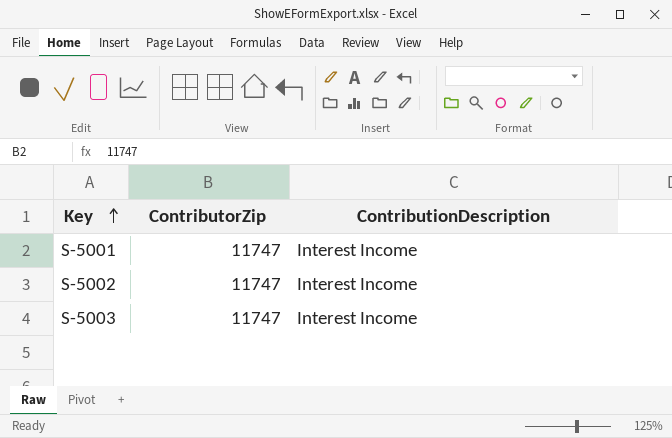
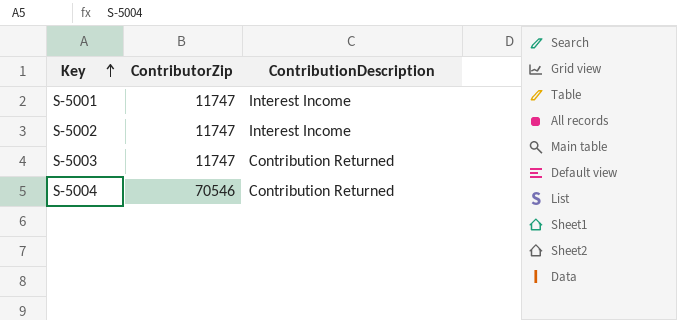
S-5003 | ContributionDescription: Interest Income -> Contribution Returned
row S-5004: none -> 70546 | Contribution Returned

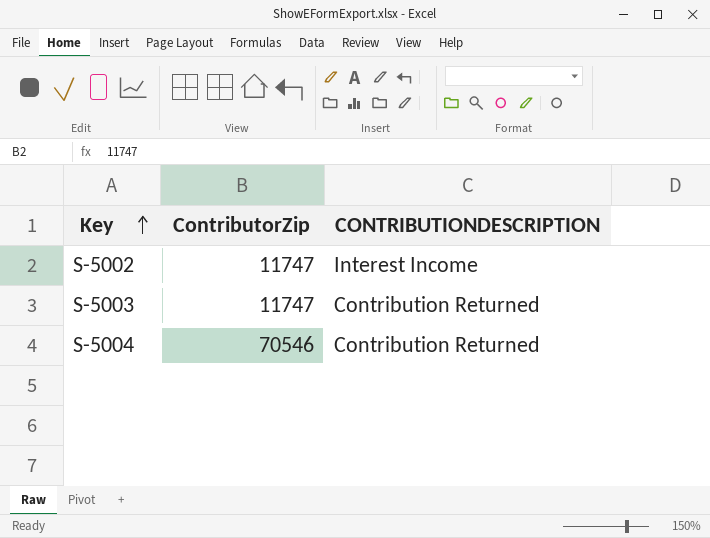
column name: ContributionDescription -> CONTRIBUTIONDESCRIPTION
row S-5001: 11747 | Interest Income -> none

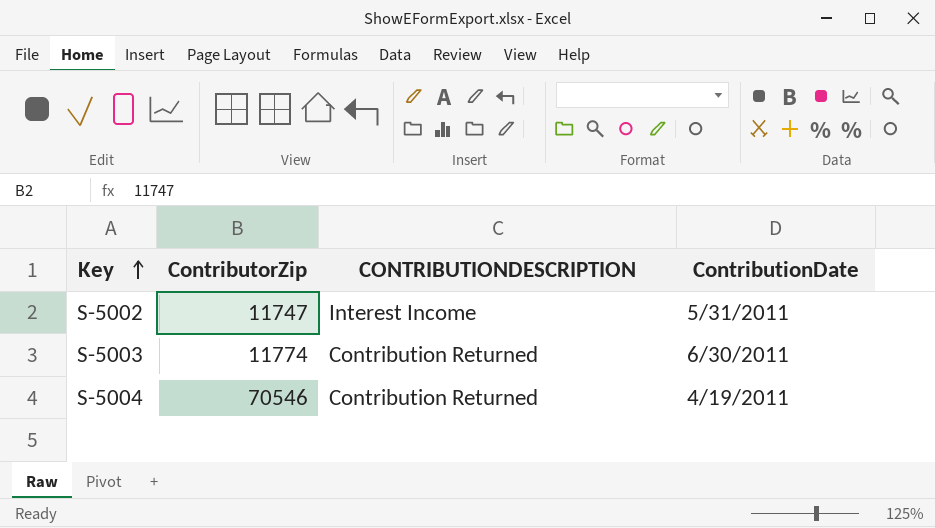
column ContributionDate | position: none -> 4
S-5003 | ContributorZip: 11747 -> 11774

